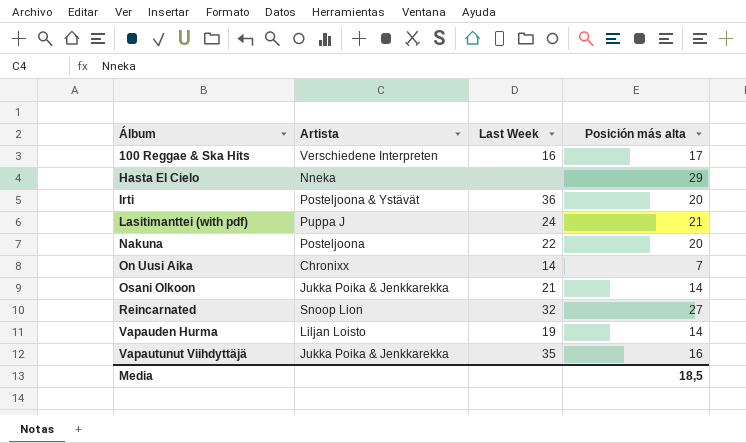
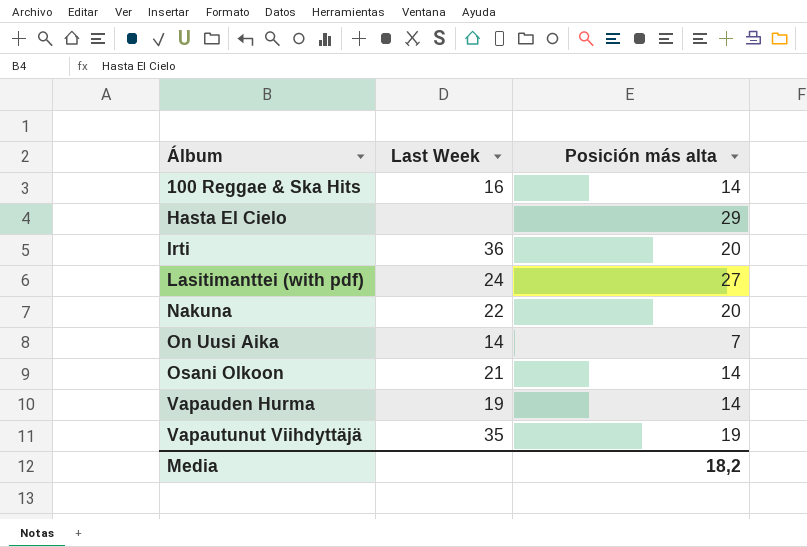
column Artista | position: 2 -> none
row Reincarnated: Snoop Lion | 32 | 27 -> none
100 Reggae & Ska Hits | Posición más alta: 17 -> 14
Lasitimanttei (with pdf) | Posición más alta: 21 -> 27
Vapautunut Viihdyttäjä | Posición más alta: 16 -> 19
Media | Posición más alta: 18,5 -> 18,2

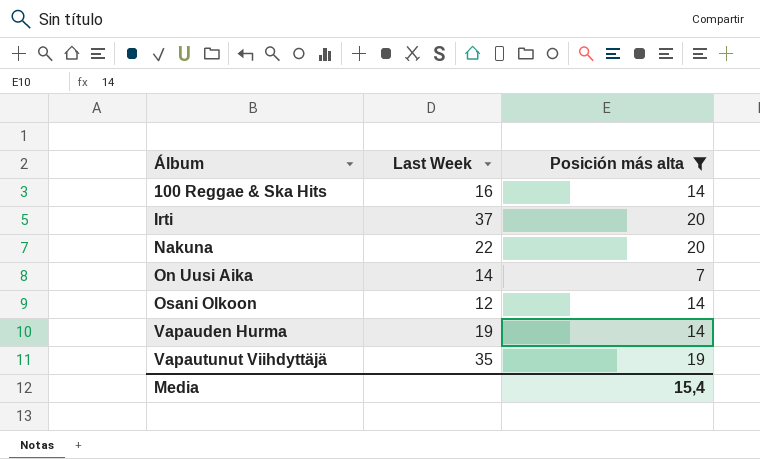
filter: none -> Posición más alta <= 20
Irti | Last Week: 36 -> 37
Osani Olkoon | Last Week: 21 -> 12
Media | Posición más alta: 18,2 -> 15,4

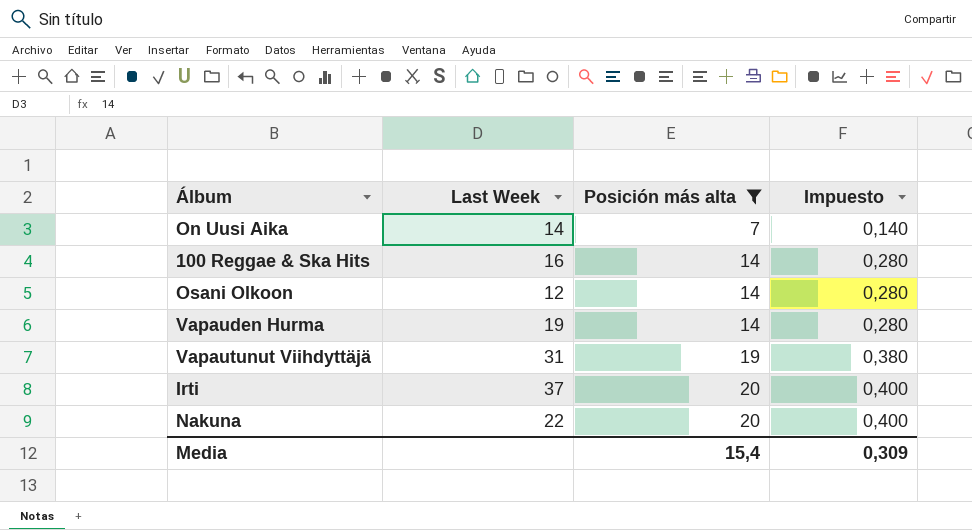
row order: Álbum ascending -> Posición más alta ascending
column Impuesto | formula: none -> [Posición más alta] * 0,02
Vapautunut Viihdyttäjä | Last Week: 35 -> 31

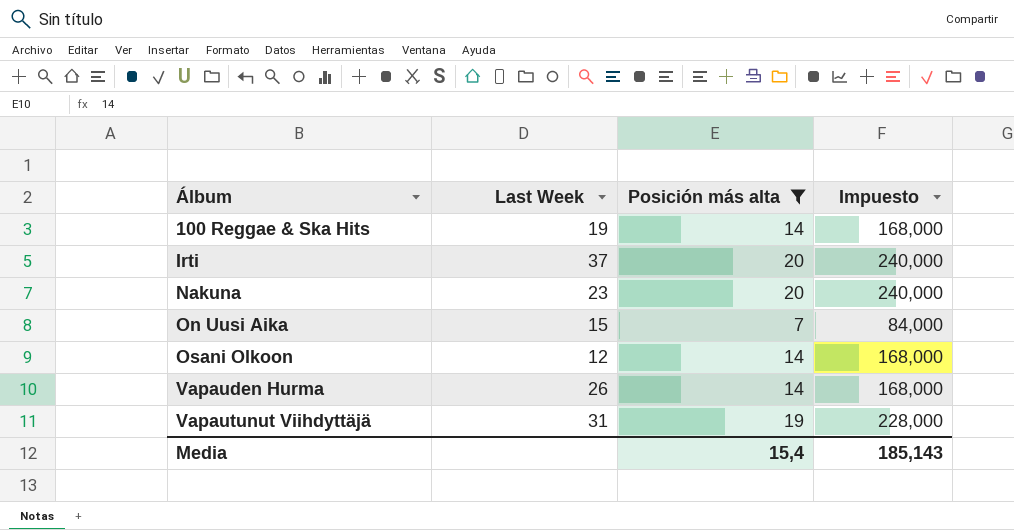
row order: Posición más alta ascending -> Álbum ascending
column Impuesto | formula: [Posición más alta] * 0,02 -> [Posición más alta] * 12
100 Reggae & Ska Hits | Last Week: 16 -> 19
Nakuna | Last Week: 22 -> 23
On Uusi Aika | Last Week: 14 -> 15
Vapauden Hurma | Last Week: 19 -> 26
Media | Impuesto: 0,309 -> 185,143

